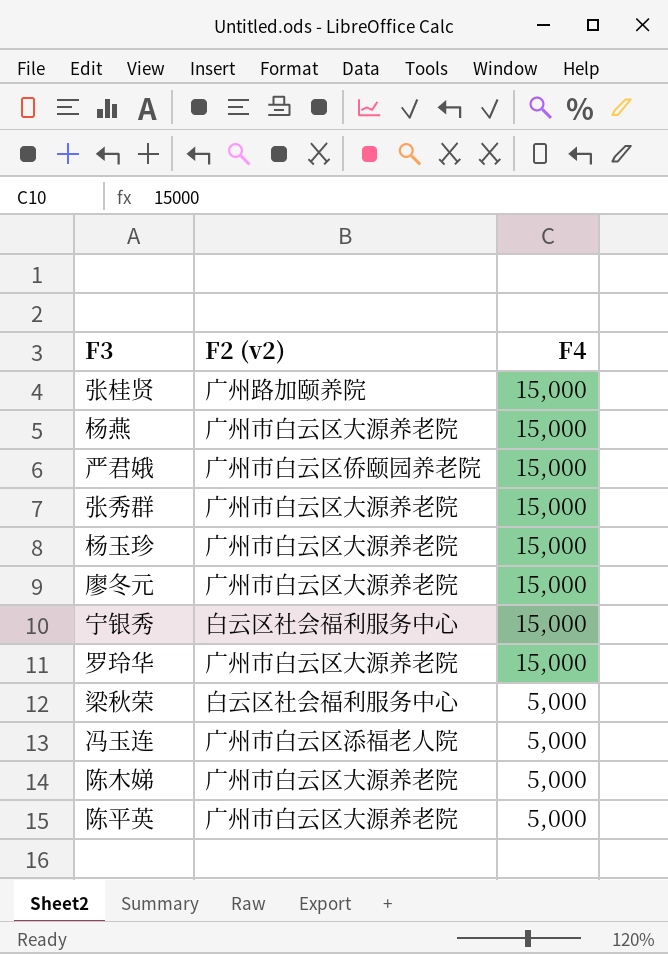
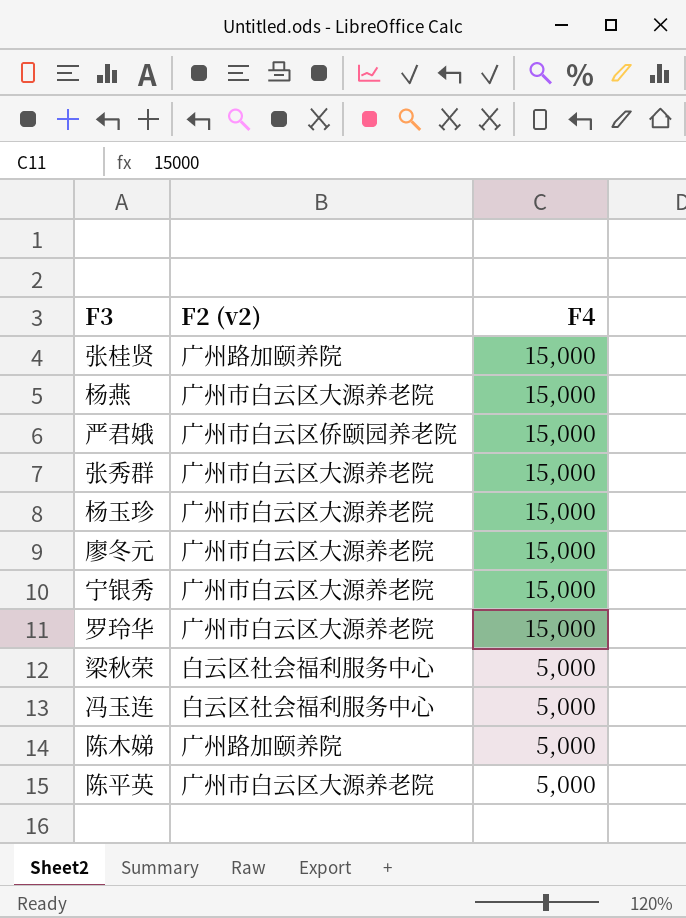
宁银秀 | F2 (v2): 白云区社会福利服务中心 -> 广州市白云区大源养老院
冯玉连 | F2 (v2): 广州市白云区添福老人院 -> 白云区社会福利服务中心
陈木娣 | F2 (v2): 广州市白云区大源养老院 -> 广州路加颐养院

